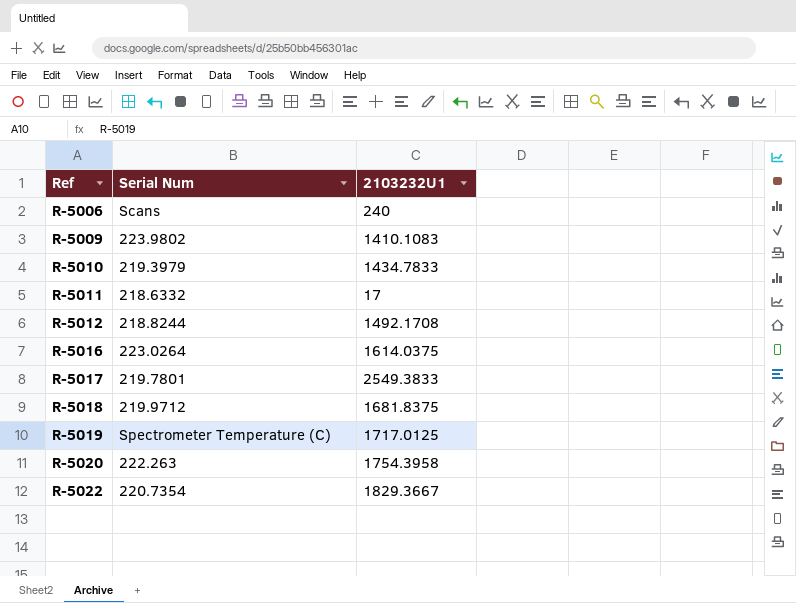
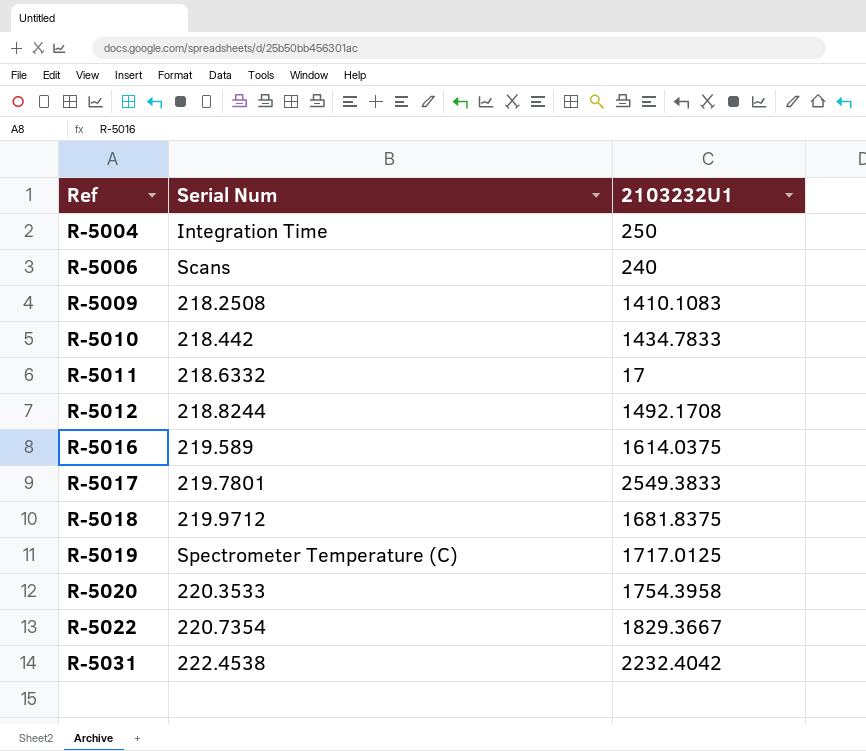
row R-5004: none -> Integration Time | 250
R-5009 | Serial Num: 223.9802 -> 218.2508
R-5010 | Serial Num: 219.3979 -> 218.442
R-5016 | Serial Num: 223.0264 -> 219.589
R-5020 | Serial Num: 222.263 -> 220.3533
row R-5031: none -> 222.4538 | 2232.4042

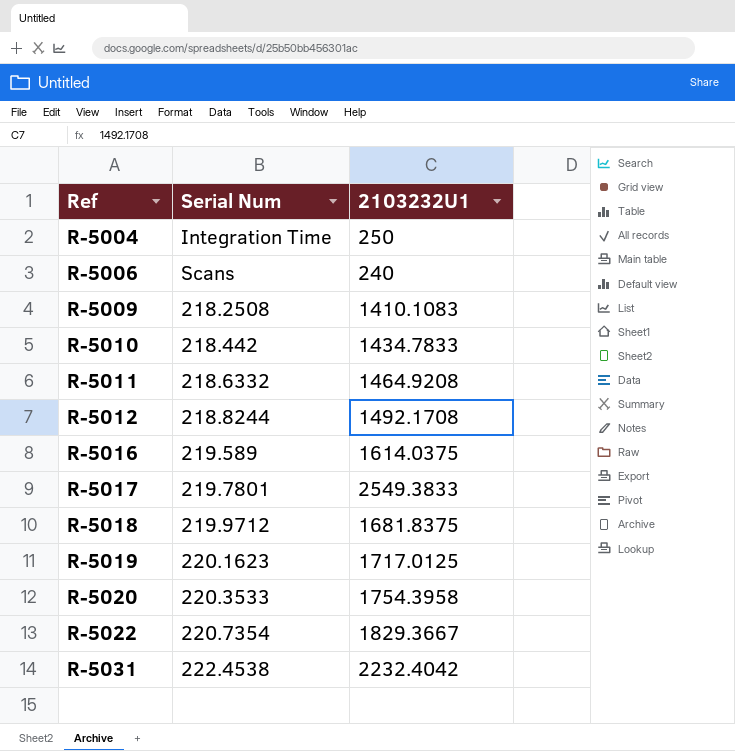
R-5011 | 2103232U1: 17 -> 1464.9208
R-5019 | Serial Num: Spectrometer Temperature (C) -> 220.1623

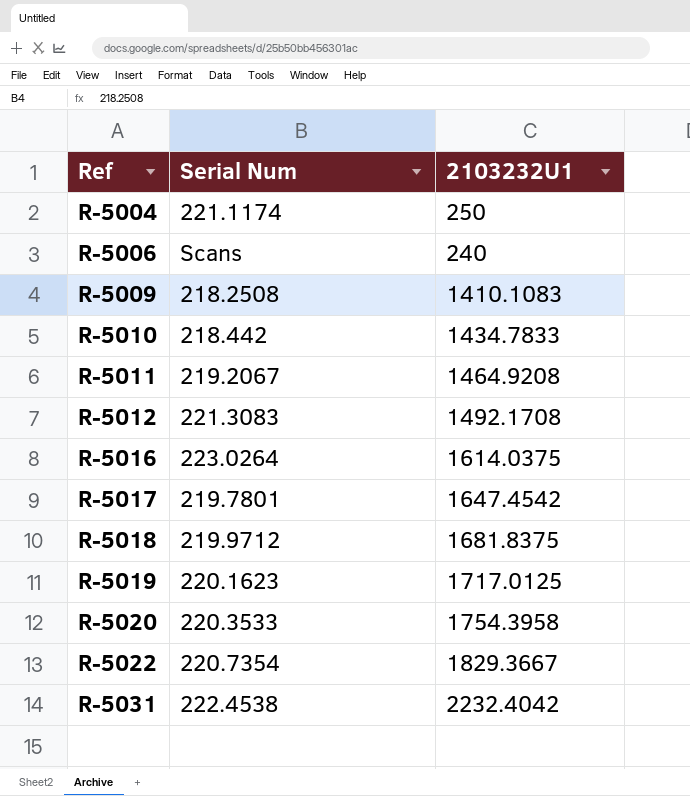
R-5004 | Serial Num: Integration Time -> 221.1174
R-5011 | Serial Num: 218.6332 -> 219.2067
R-5012 | Serial Num: 218.8244 -> 221.3083
R-5016 | Serial Num: 219.589 -> 223.0264
R-5017 | 2103232U1: 2549.3833 -> 1647.4542

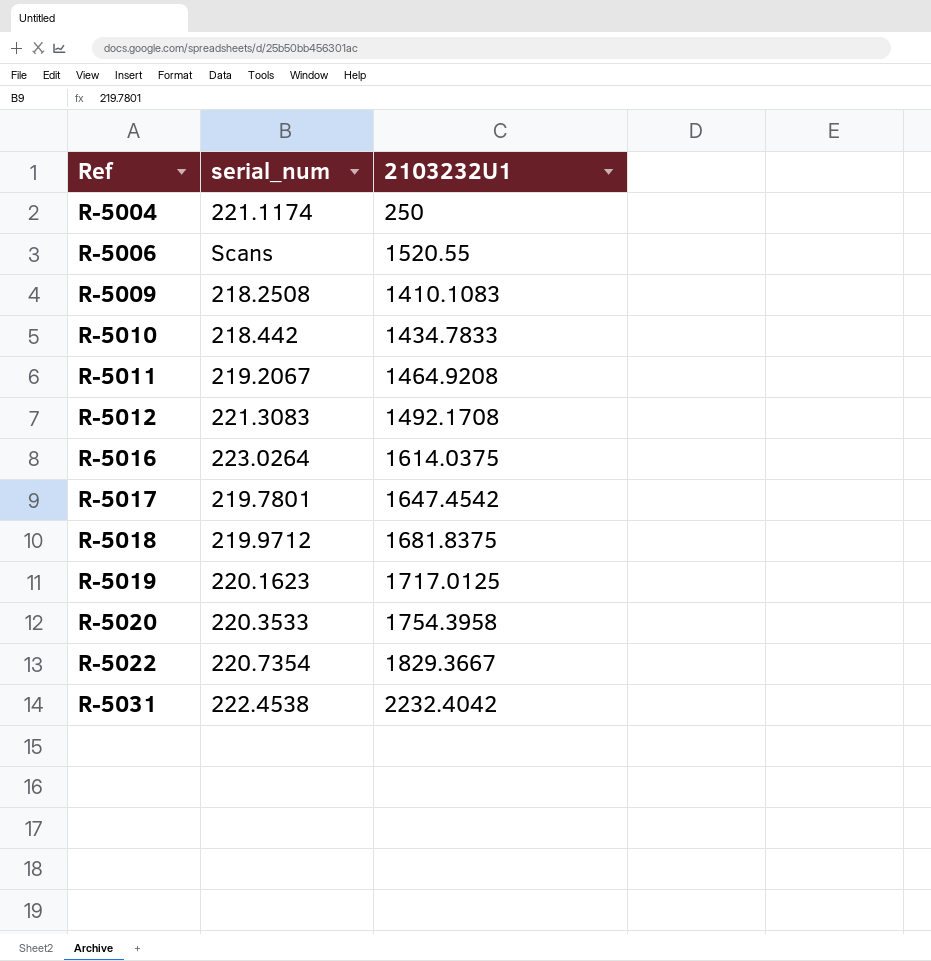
column name: Serial Num -> serial_num
R-5006 | 2103232U1: 240 -> 1520.55

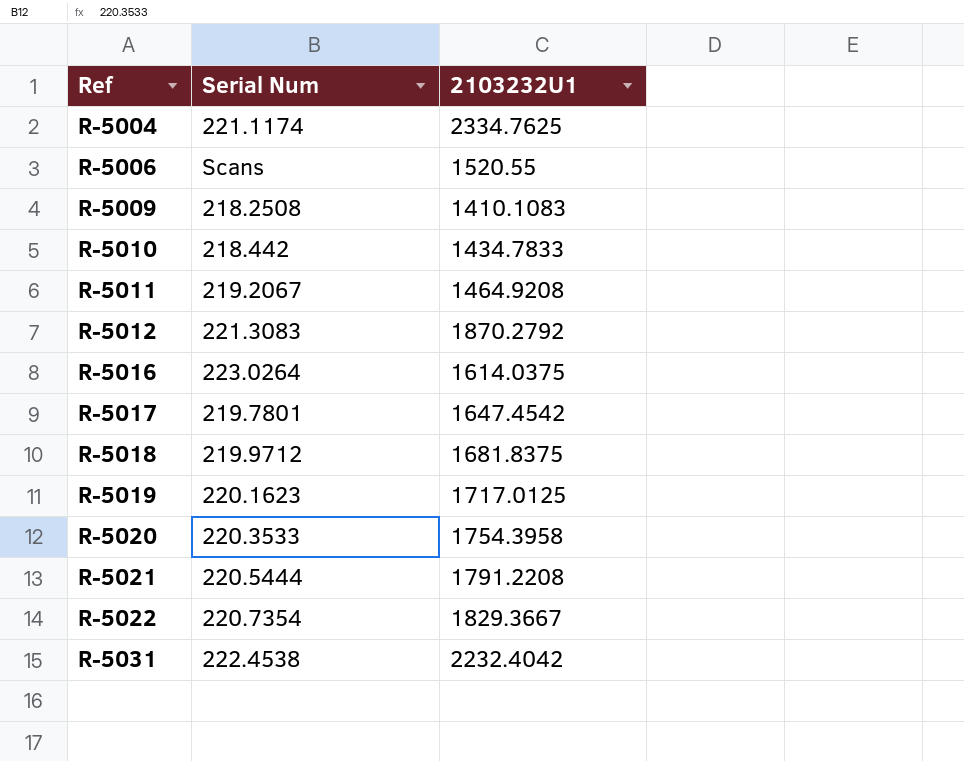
column name: serial_num -> Serial Num
R-5004 | 2103232U1: 250 -> 2334.7625
R-5012 | 2103232U1: 1492.1708 -> 1870.2792
row R-5021: none -> 220.5444 | 1791.2208

